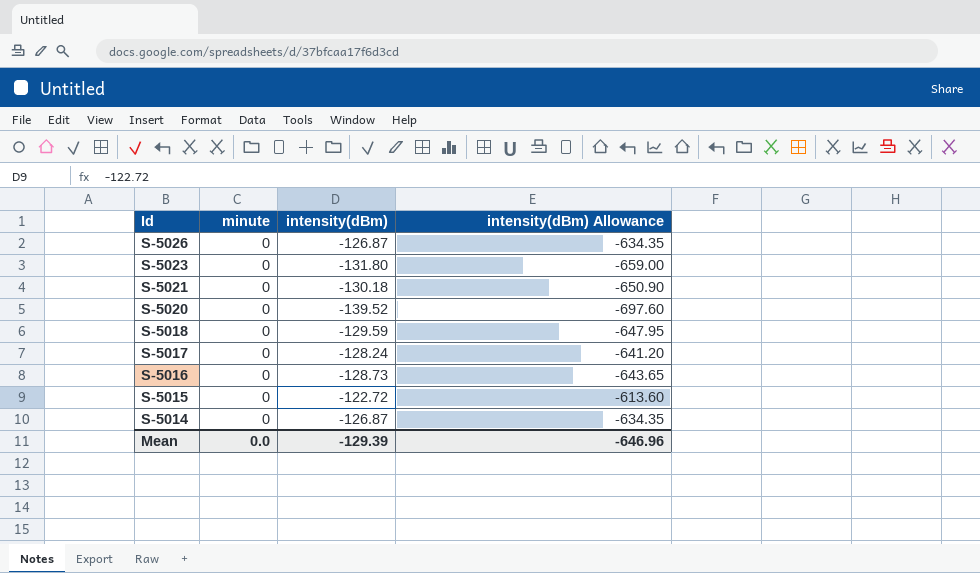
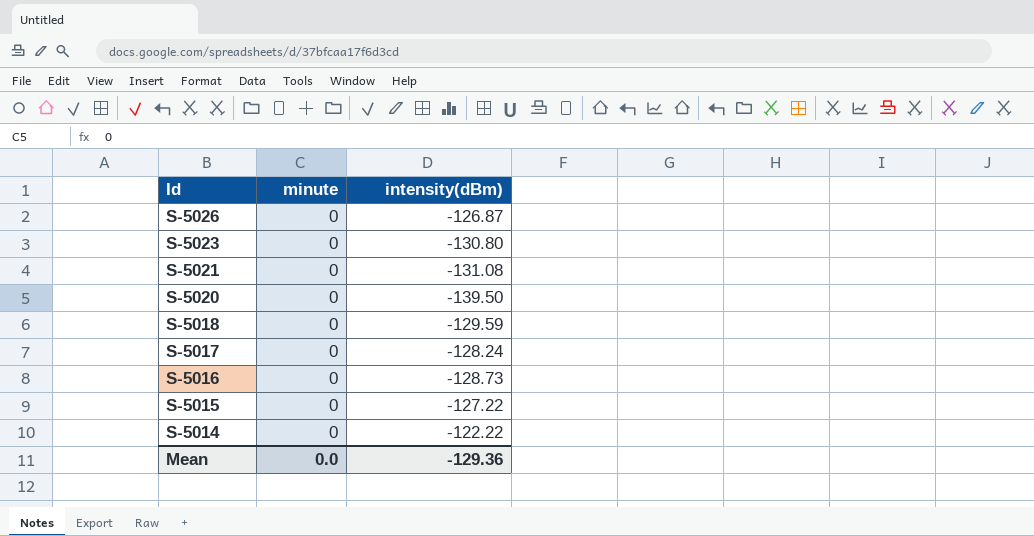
column intensity(dBm) Allowance | formula: [intensity(dBm)] * 5 -> none
S-5023 | intensity(dBm): -131.80 -> -130.80
S-5021 | intensity(dBm): -130.18 -> -131.08
S-5020 | intensity(dBm): -139.52 -> -139.50
S-5015 | intensity(dBm): -122.72 -> -127.22
S-5014 | intensity(dBm): -126.87 -> -122.22
Mean | intensity(dBm): -129.39 -> -129.36

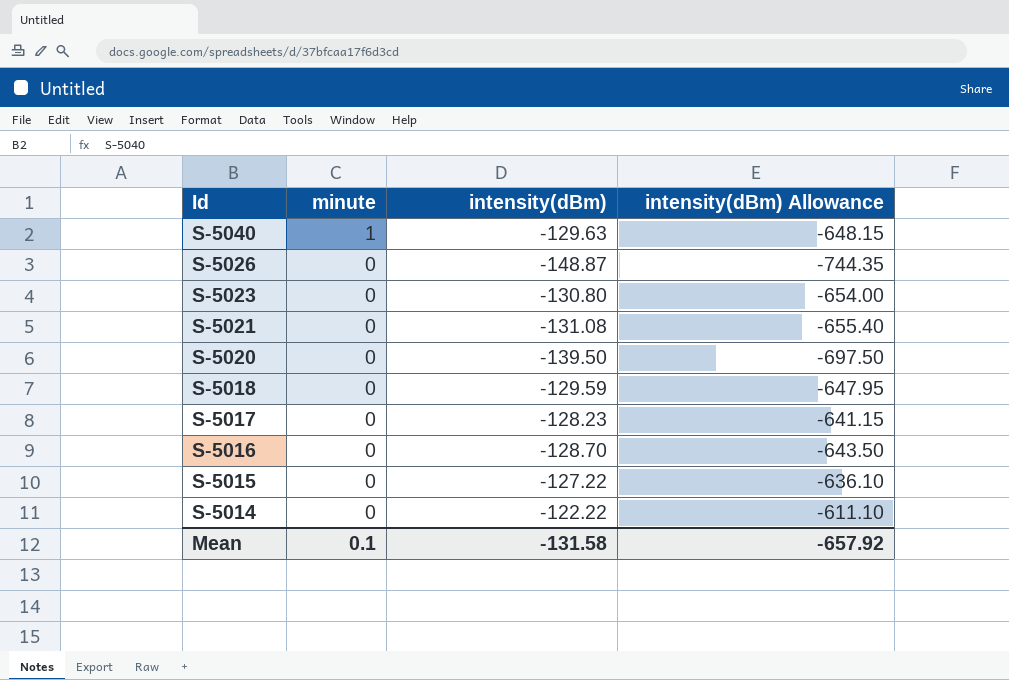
column intensity(dBm) Allowance | formula: none -> [intensity(dBm)] * 5
row S-5040: none -> 1 | -129.63 | -648.15
S-5026 | intensity(dBm): -126.87 -> -148.87
S-5017 | intensity(dBm): -128.24 -> -128.23
S-5016 | intensity(dBm): -128.73 -> -128.70
Mean | minute: 0.0 -> 0.1
Mean | intensity(dBm): -129.36 -> -131.58

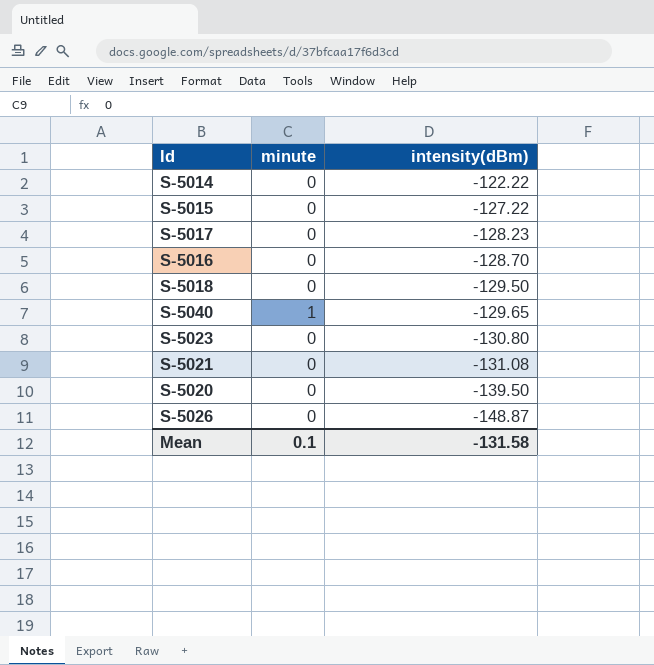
row order: Id descending -> intensity(dBm) descending
column intensity(dBm) Allowance | formula: [intensity(dBm)] * 5 -> none
S-5018 | intensity(dBm): -129.59 -> -129.50
S-5040 | intensity(dBm): -129.63 -> -129.65

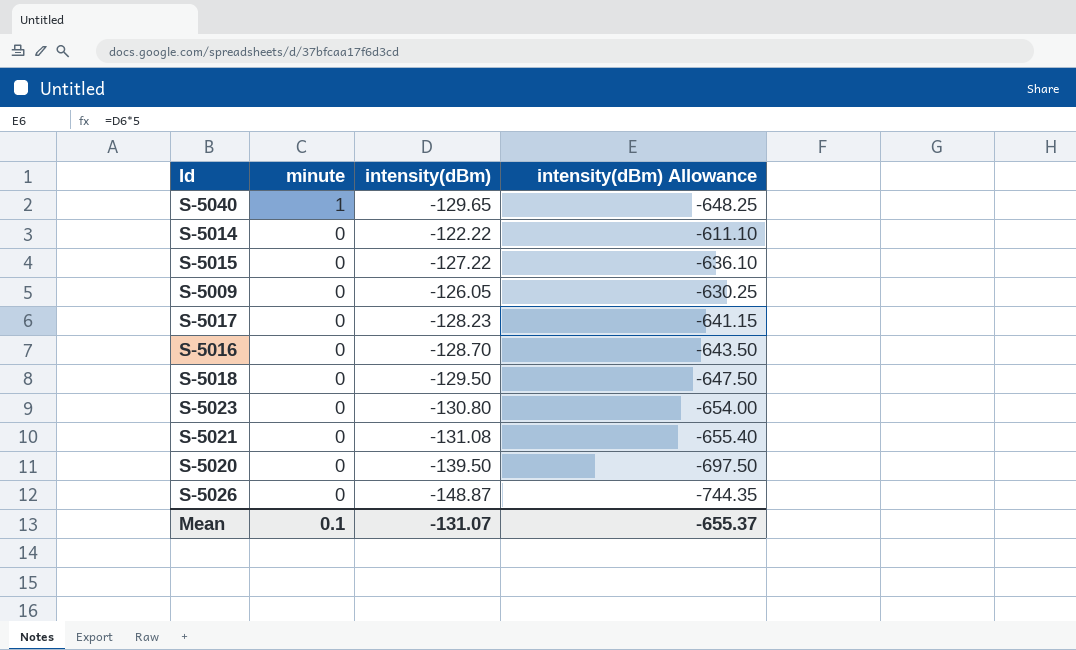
row order: intensity(dBm) descending -> minute descending
column intensity(dBm) Allowance | formula: none -> [intensity(dBm)] * 5
row S-5009: none -> 0 | -126.05 | -630.25
Mean | intensity(dBm): -131.58 -> -131.07

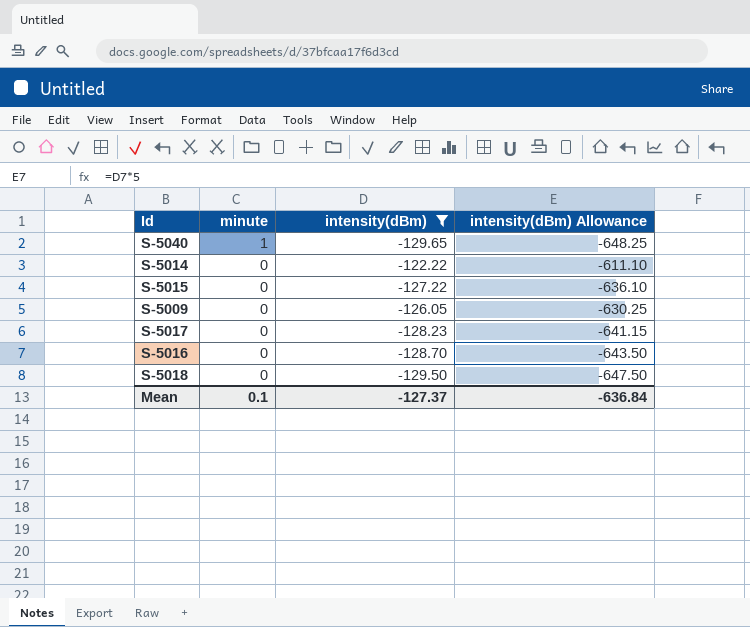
filter: none -> intensity(dBm) >= -129.65
Mean | intensity(dBm): -131.07 -> -127.37
Mean | intensity(dBm) Allowance: -655.37 -> -636.84

